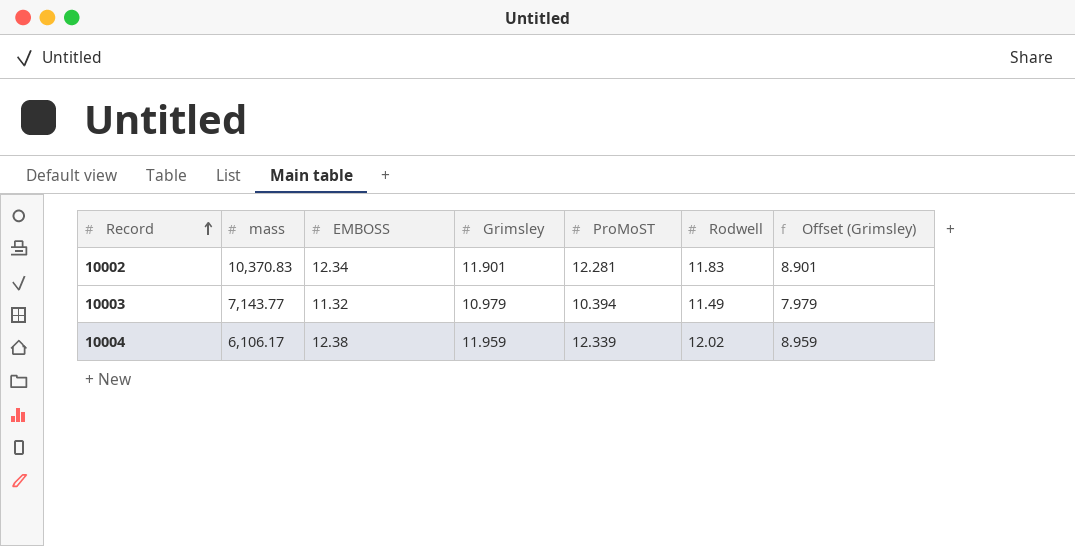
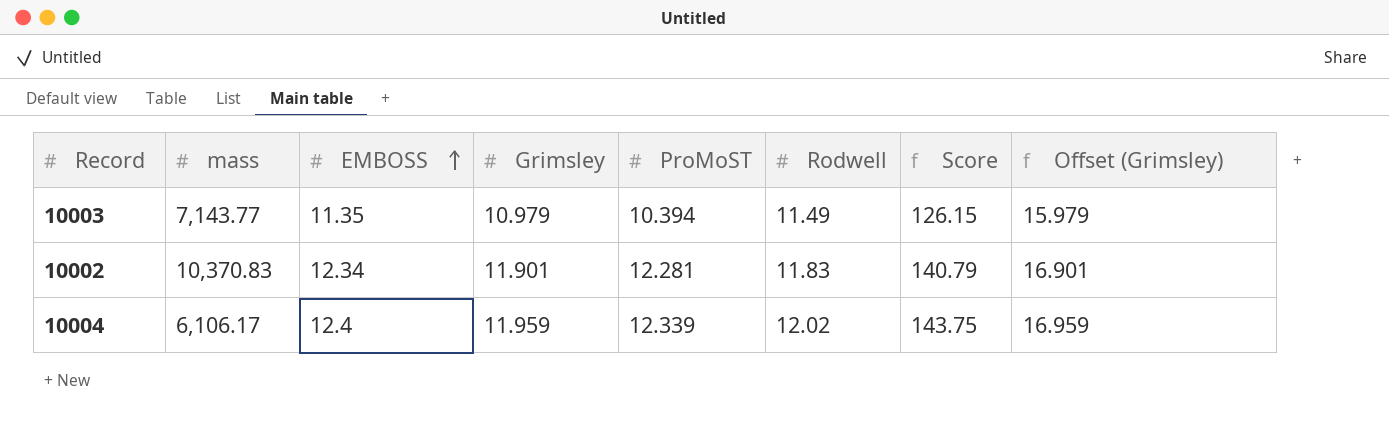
row order: Record ascending -> EMBOSS ascending
column Score | formula: none -> [Grimsley] * [Rodwell]
column Offset (Grimsley) | formula: [Grimsley] - 3 -> [Grimsley] + 5
10003 | EMBOSS: 11.32 -> 11.35
10004 | EMBOSS: 12.38 -> 12.4

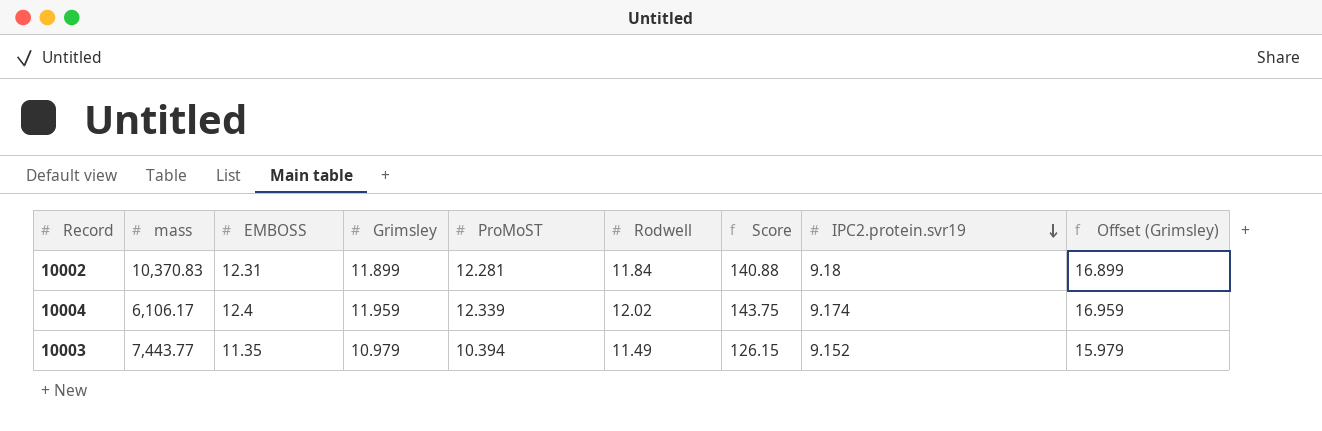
row order: EMBOSS ascending -> IPC2.protein.svr19 descending
column IPC2.protein.svr19 | position: none -> 8
10002 | EMBOSS: 12.34 -> 12.31
10002 | Grimsley: 11.901 -> 11.899
10002 | Rodwell: 11.83 -> 11.84
10002 | Score: 140.79 -> 140.88
10002 | Offset (Grimsley): 16.901 -> 16.899
10003 | mass: 7,143.77 -> 7,443.77

